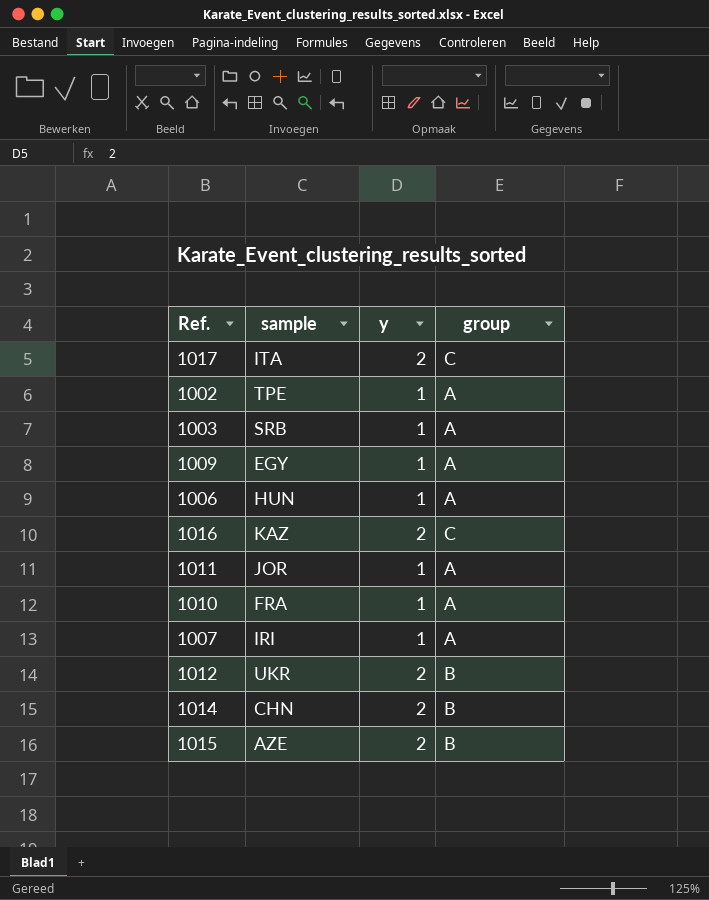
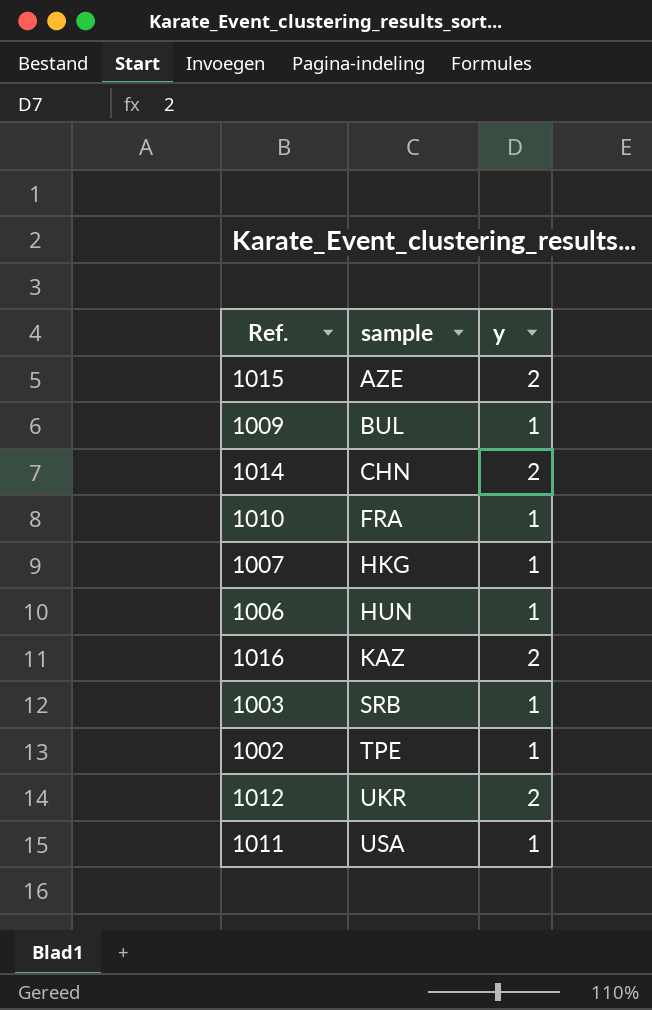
row order: none -> sample ascending
column group | position: 4 -> none
row 1017: ITA | 2 | C -> none
1009 | sample: EGY -> BUL
1007 | sample: IRI -> HKG
1011 | sample: JOR -> USA

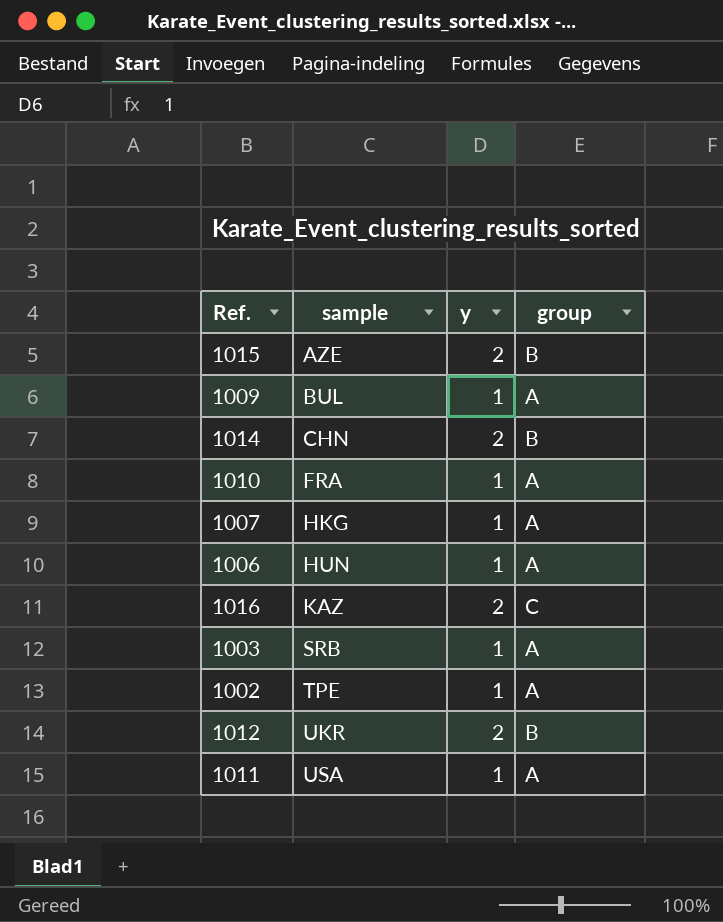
column group | position: none -> 4

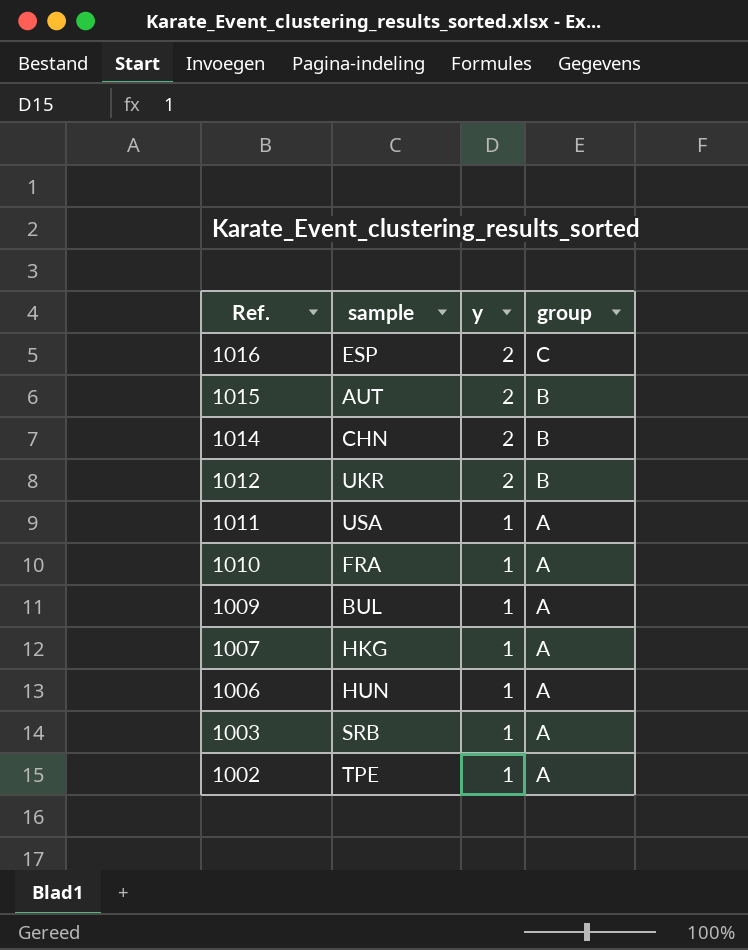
row order: sample ascending -> Ref. descending
1016 | sample: KAZ -> ESP
1015 | sample: AZE -> AUT

